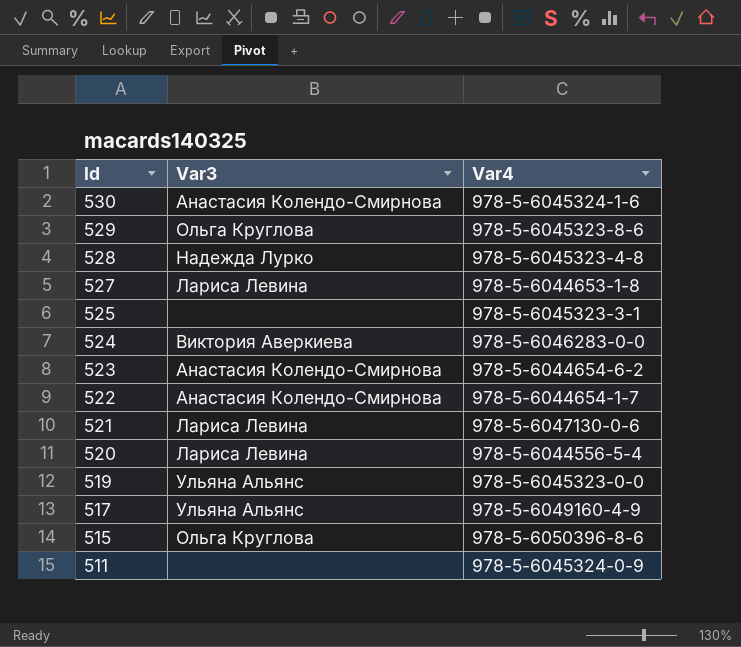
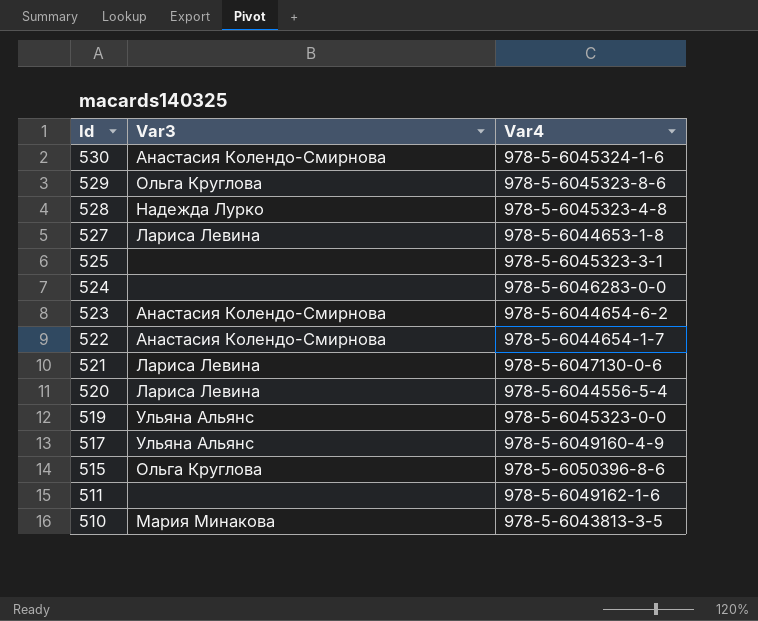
524 | Var3: Виктория Аверкиева -> none
511 | Var4: 978-5-6045324-0-9 -> 978-5-6049162-1-6
row 510: none -> Мария Минакова | 978-5-6043813-3-5

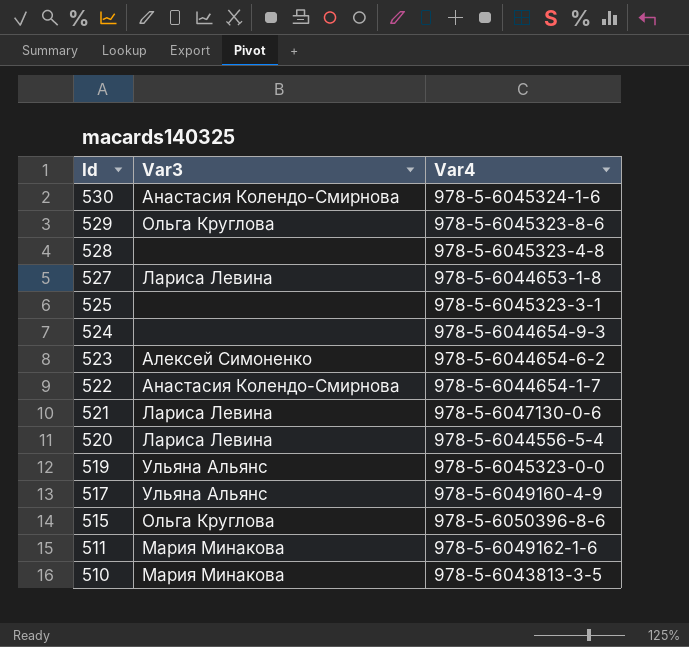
528 | Var3: Надежда Лурко -> none
524 | Var4: 978-5-6046283-0-0 -> 978-5-6044654-9-3
523 | Var3: Анастасия Колендо-Смирнова -> Алексей Симоненко
511 | Var3: none -> Мария Минакова

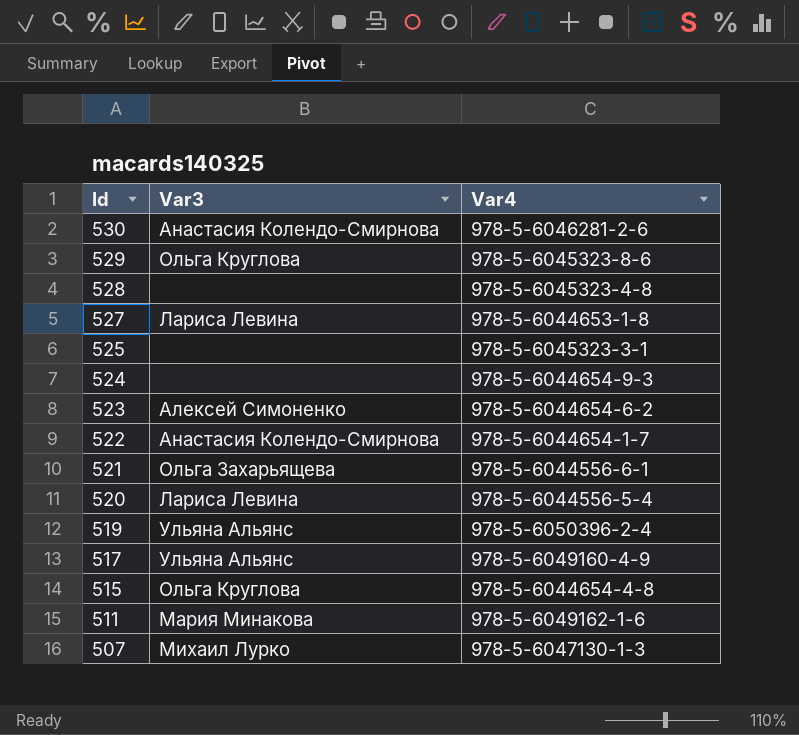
row 510: Мария Минакова | 978-5-6043813-3-5 -> none
530 | Var4: 978-5-6045324-1-6 -> 978-5-6046281-2-6
521 | Var3: Лариса Левина -> Ольга Захарьящева
521 | Var4: 978-5-6047130-0-6 -> 978-5-6044556-6-1
519 | Var4: 978-5-6045323-0-0 -> 978-5-6050396-2-4
515 | Var4: 978-5-6050396-8-6 -> 978-5-6044654-4-8
row 507: none -> Михаил Лурко | 978-5-6047130-1-3

